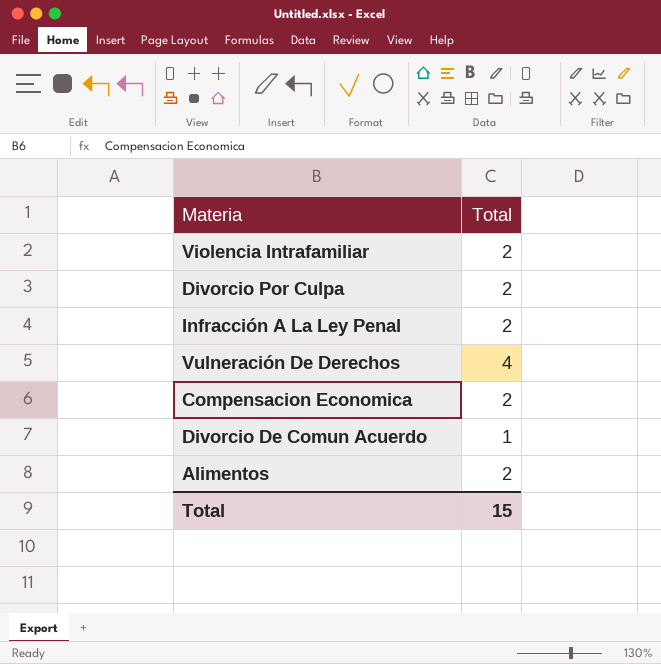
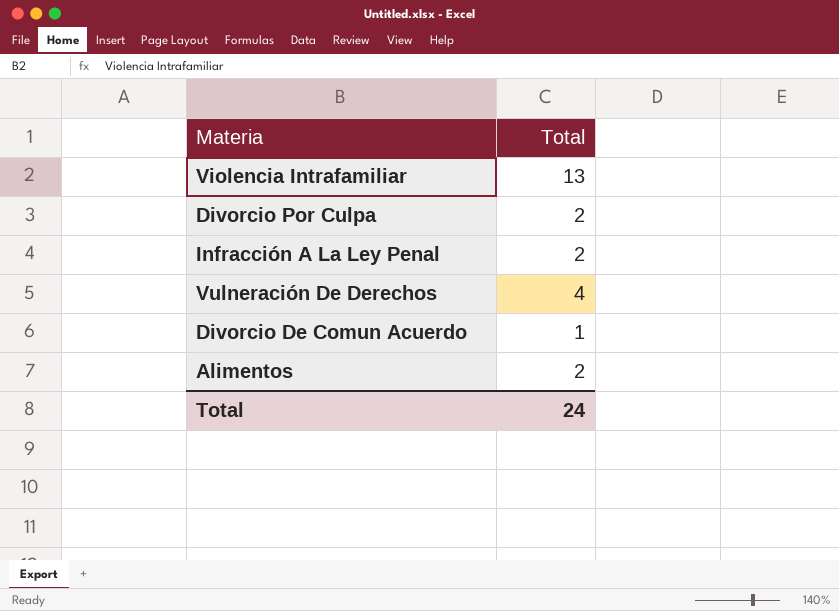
row Compensacion Economica: 2 -> none
Violencia Intrafamiliar | Total: 2 -> 13
Total | Total: 15 -> 24

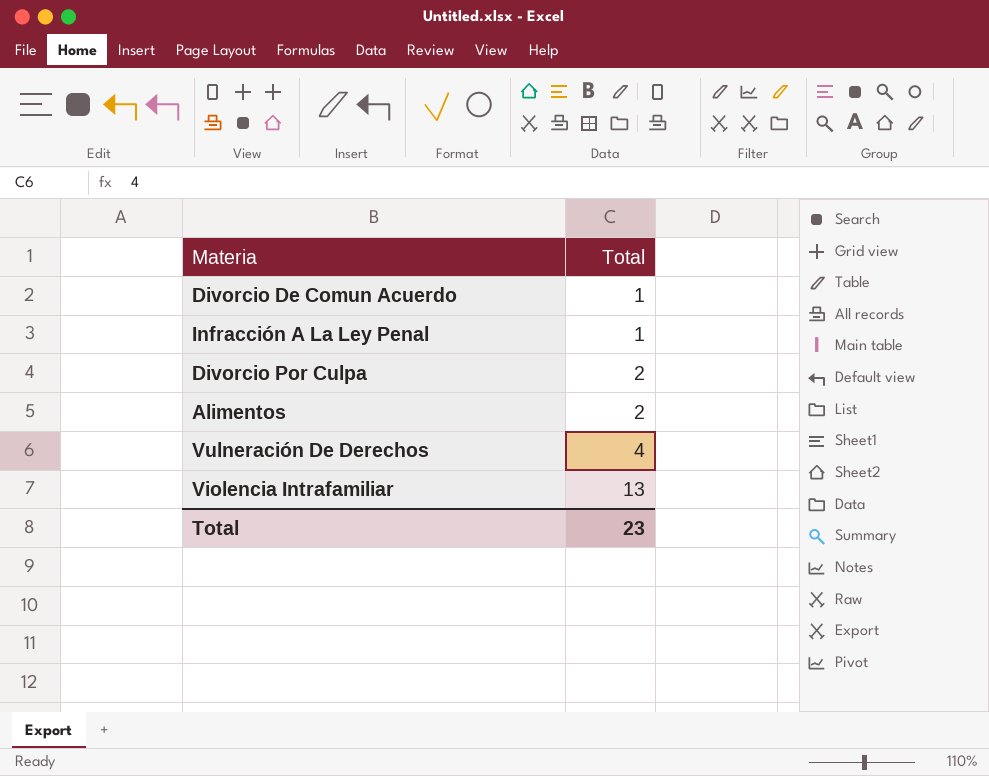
row order: none -> Total ascending
Infracción A La Ley Penal | Total: 2 -> 1
Total | Total: 24 -> 23

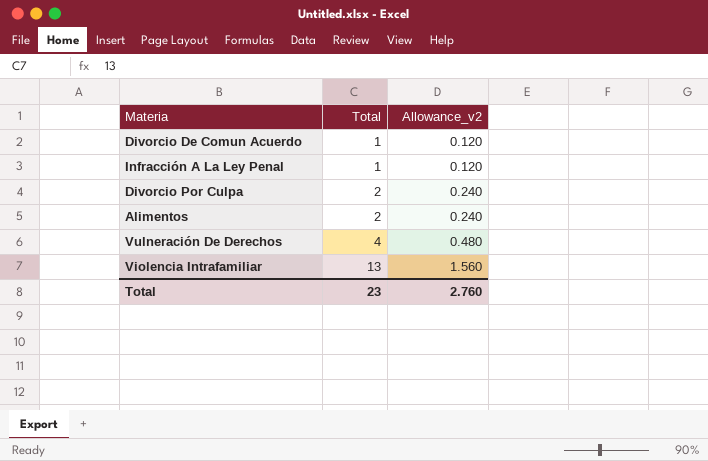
column Allowance_v2 | formula: none -> [Total] * 0.12

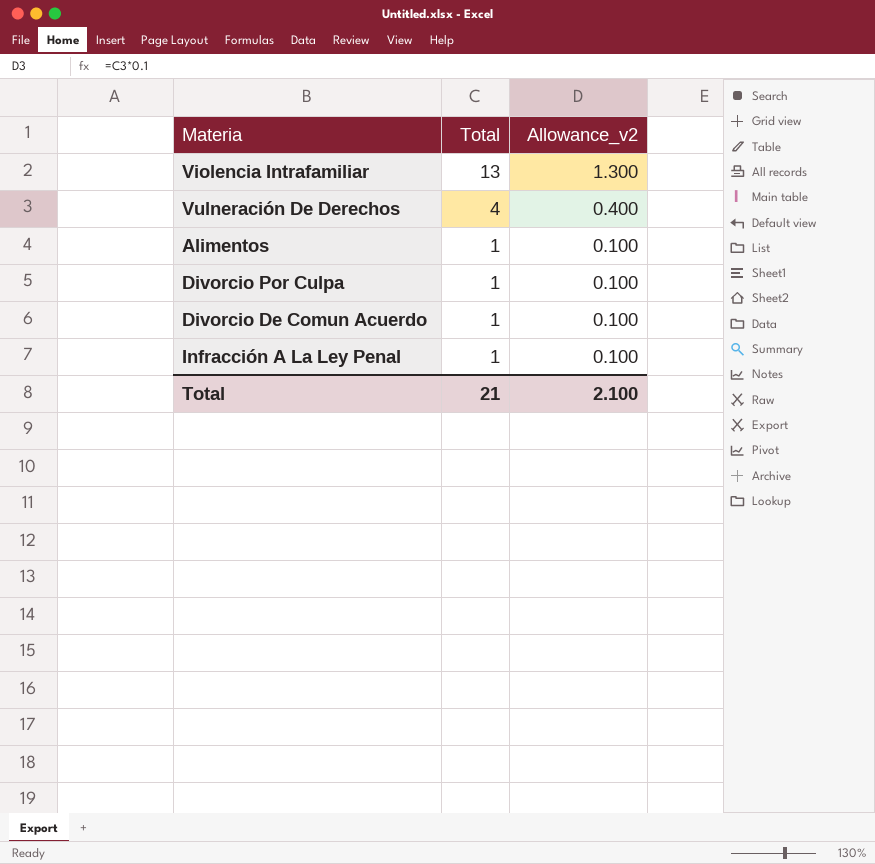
row order: Total ascending -> Total descending
column Allowance_v2 | formula: [Total] * 0.12 -> [Total] * 0.1
Alimentos | Total: 2 -> 1
Divorcio Por Culpa | Total: 2 -> 1
Total | Total: 23 -> 21
Total | Allowance_v2: 2.760 -> 2.100

